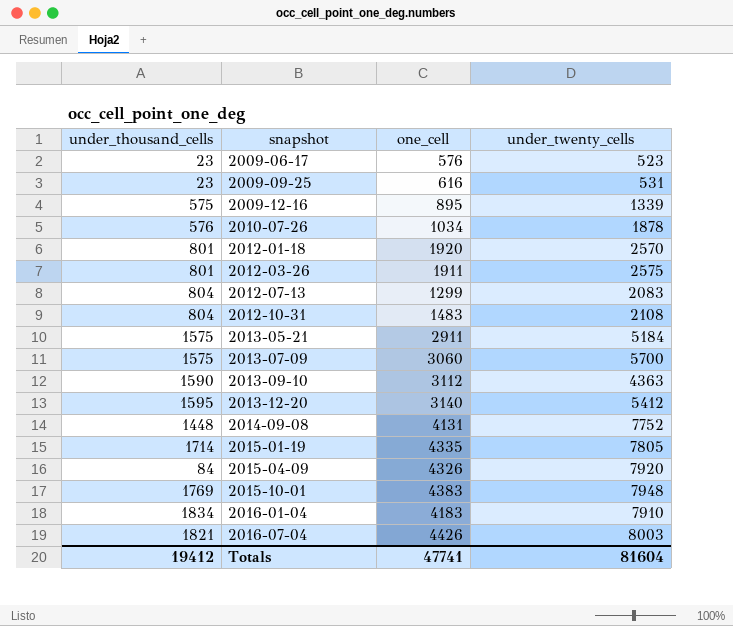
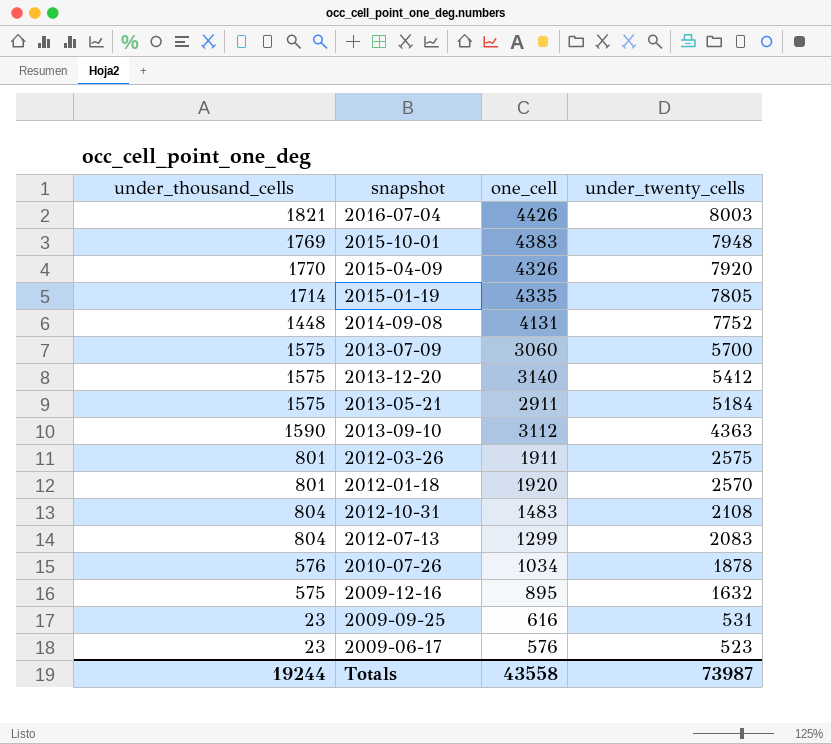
row order: snapshot ascending -> under_twenty_cells descending
row 2016-01-04: 1834 | 4183 | 7910 -> none
2015-04-09 | under_thousand_cells: 84 -> 1770
2013-12-20 | under_thousand_cells: 1595 -> 1575
2009-12-16 | under_twenty_cells: 1339 -> 1632
Totals | under_thousand_cells: 19412 -> 19244
Totals | one_cell: 47741 -> 43558
Totals | under_twenty_cells: 81604 -> 73987

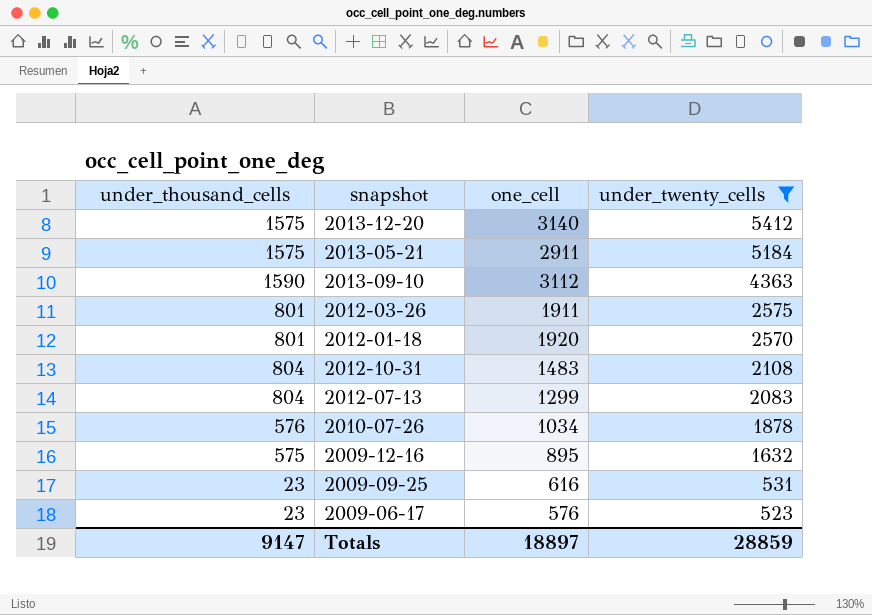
filter: none -> under_twenty_cells <= 5412
Totals | under_thousand_cells: 19244 -> 9147
Totals | one_cell: 43558 -> 18897
Totals | under_twenty_cells: 73987 -> 28859

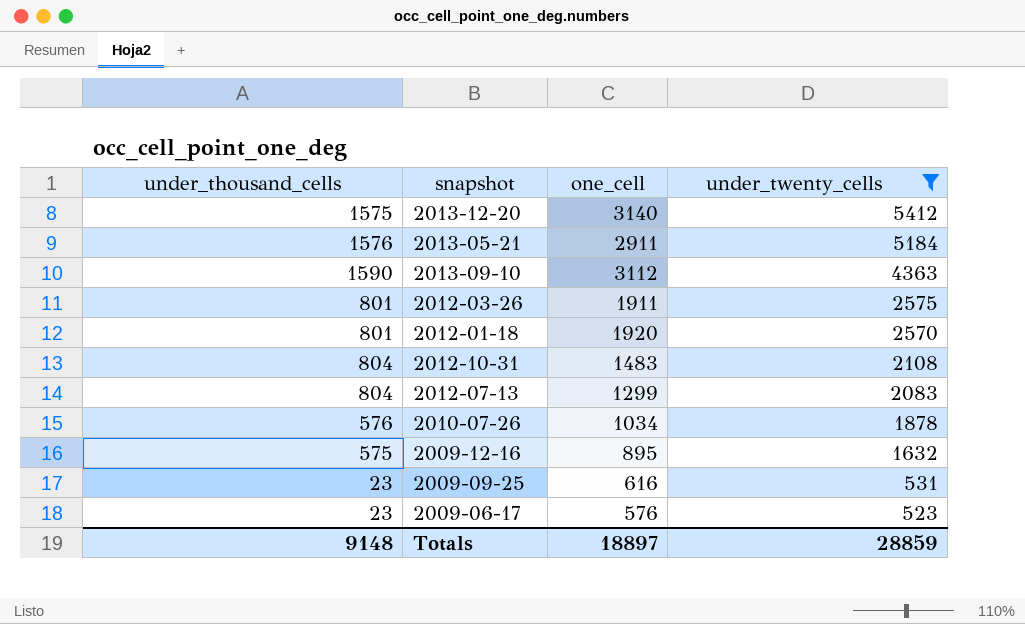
2013-05-21 | under_thousand_cells: 1575 -> 1576
Totals | under_thousand_cells: 9147 -> 9148

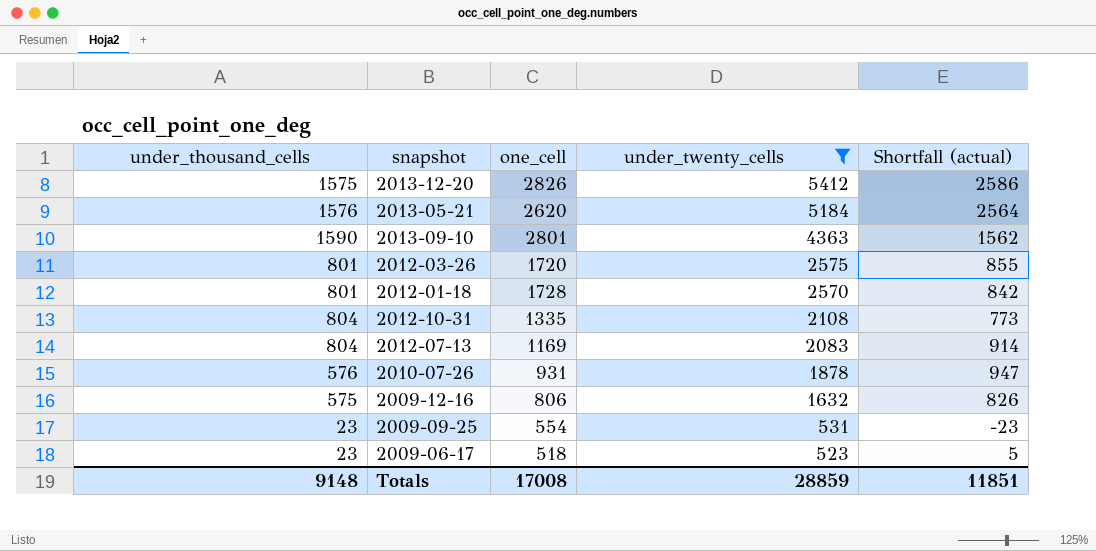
column Shortfall (actual) | formula: none -> [under_twenty_cells] - [one_cell]
2013-12-20 | one_cell: 3140 -> 2826
2013-05-21 | one_cell: 2911 -> 2620
2013-09-10 | one_cell: 3112 -> 2801
2012-03-26 | one_cell: 1911 -> 1720
2012-01-18 | one_cell: 1920 -> 1728
2012-10-31 | one_cell: 1483 -> 1335
2012-07-13 | one_cell: 1299 -> 1169
2010-07-26 | one_cell: 1034 -> 931
2009-12-16 | one_cell: 895 -> 806
2009-09-25 | one_cell: 616 -> 554
2009-06-17 | one_cell: 576 -> 518
Totals | one_cell: 18897 -> 17008

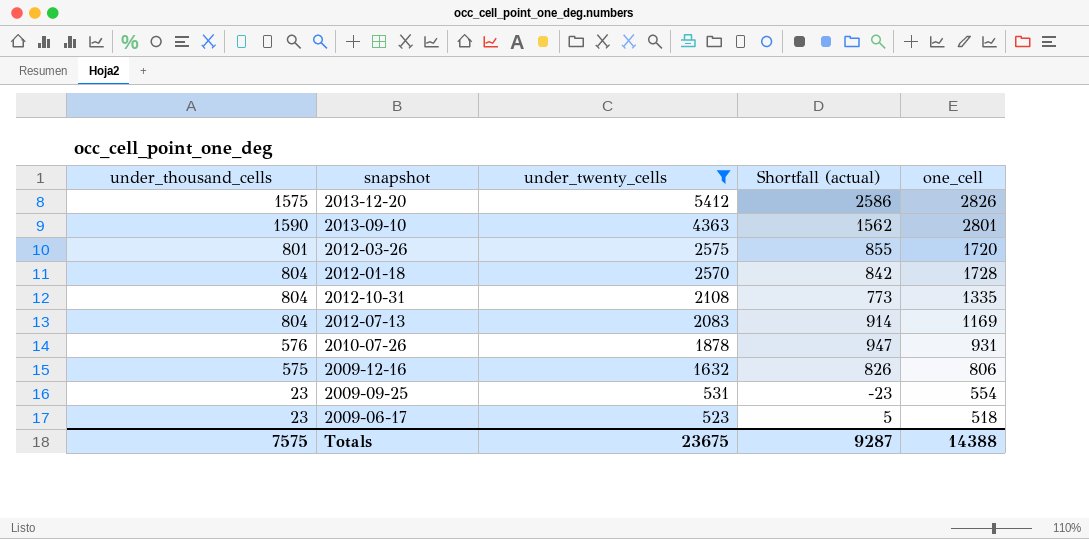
column one_cell | position: 3 -> 5
row 2013-05-21: 1576 | 2620 | 5184 | 2564 -> none
2012-01-18 | under_thousand_cells: 801 -> 804
Totals | under_thousand_cells: 9148 -> 7575
Totals | under_twenty_cells: 28859 -> 23675
Totals | Shortfall (actual): 11851 -> 9287
Totals | one_cell: 17008 -> 14388

